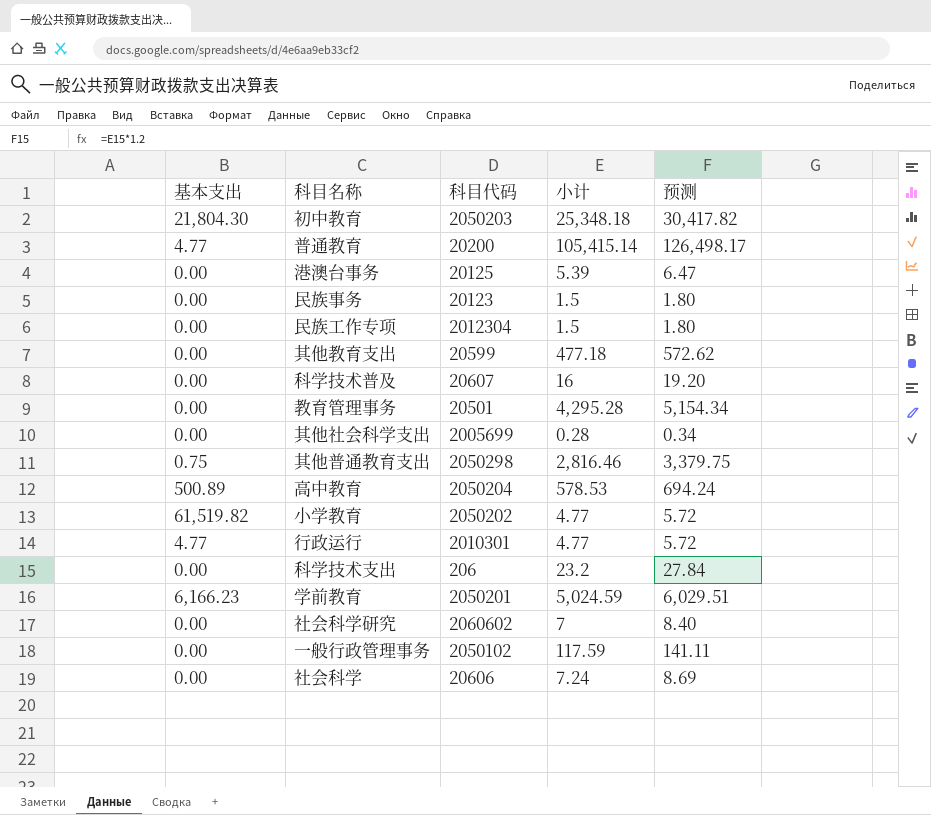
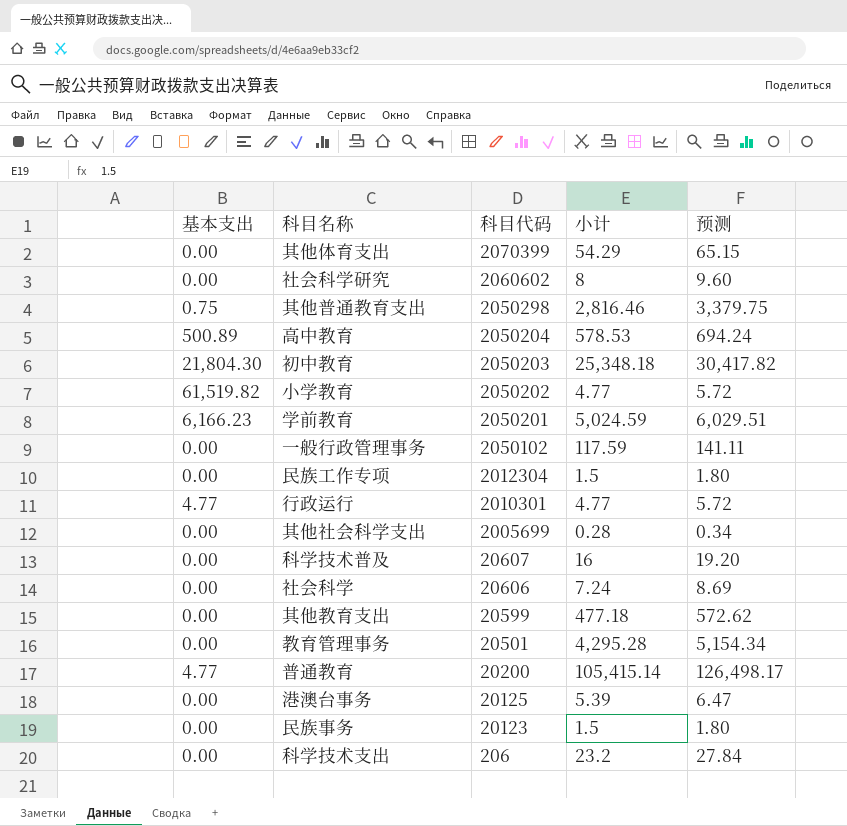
row order: none -> 科目代码 descending
row 其他体育支出: none -> 0.00 | 2070399 | 54.29 | 65.15
社会科学研究 | 小计: 7 -> 8
社会科学研究 | 预测: 8.40 -> 9.60

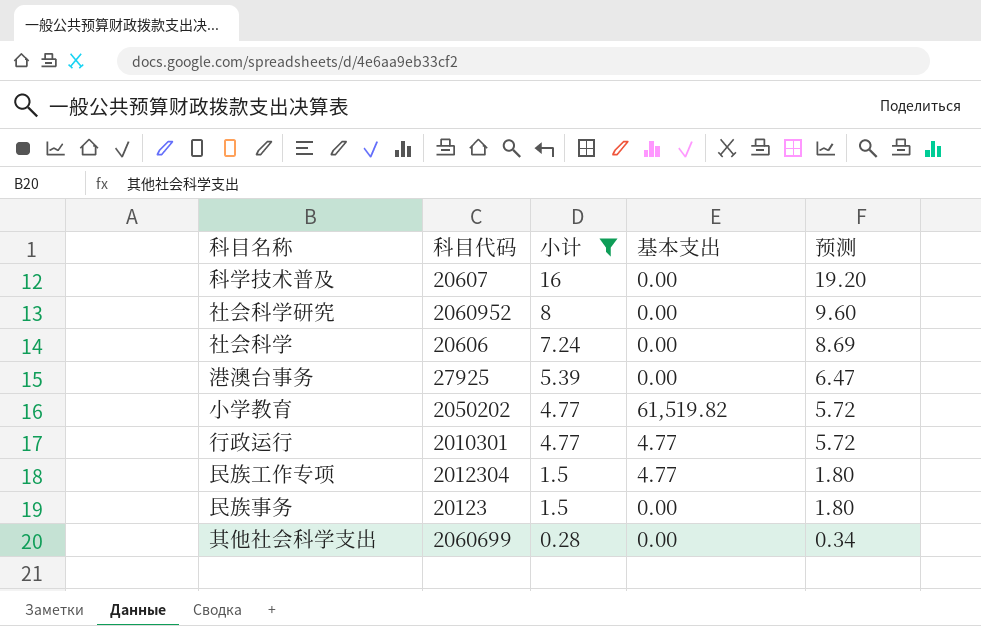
filter: none -> 小计 <= 16
row order: 科目代码 descending -> 小计 descending
column 基本支出 | position: 1 -> 4
社会科学研究 | 科目代码: 2060602 -> 2060952
港澳台事务 | 科目代码: 20125 -> 27925
民族工作专项 | 基本支出: 0.00 -> 4.77
其他社会科学支出 | 科目代码: 2005699 -> 2060699

